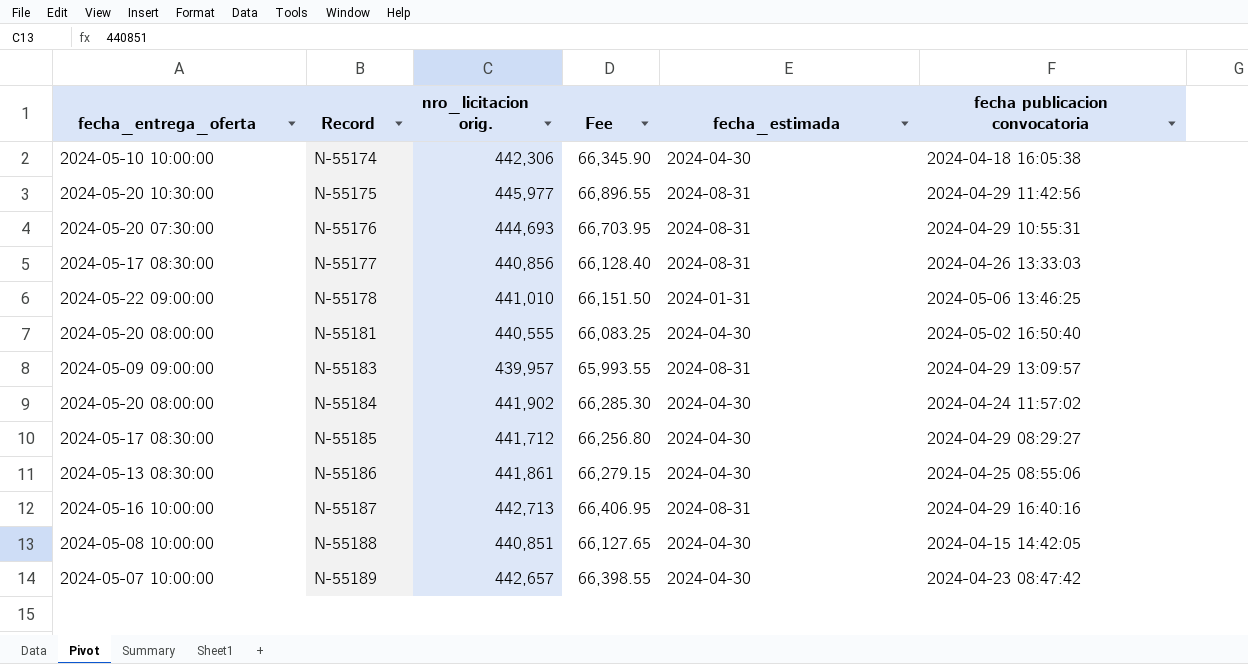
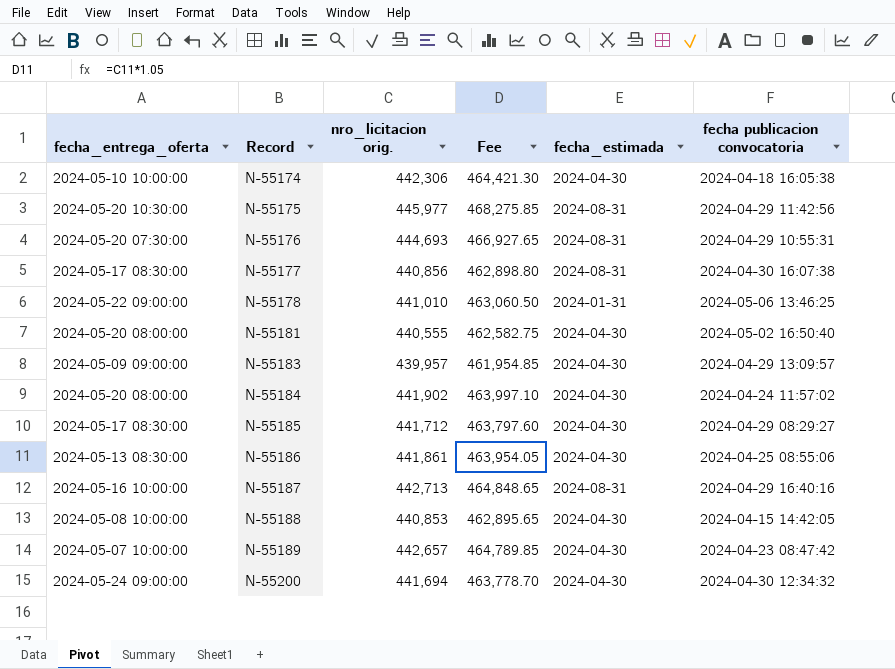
column Fee | formula: [nro_licitacion orig.] * 0.15 -> [nro_licitacion orig.] * 1.05
N-55177 | fecha publicacion convocatoria: 2024-04-26 13:33:03 -> 2024-04-30 16:07:38
N-55183 | fecha_estimada: 2024-08-31 -> 2024-04-30
N-55188 | nro_licitacion orig.: 440,851 -> 440,853
row N-55200: none -> 2024-05-24 09:00:00 | 441,694 | 463,778.70 | 2024-04-30 | 2024-04-30 12:34:32

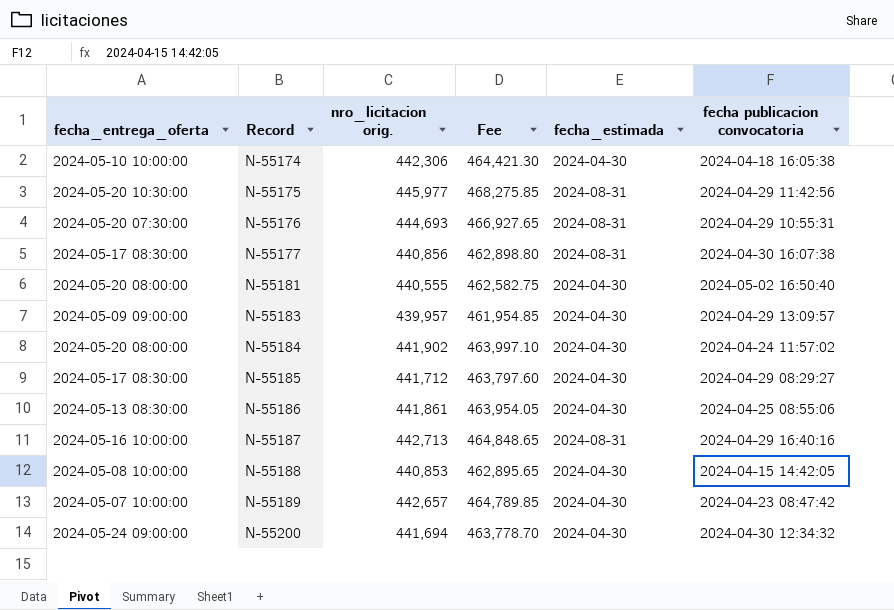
row N-55178: 2024-05-22 09:00:00 | 441,010 | 463,060.50 | 2024-01-31 | 2024-05-06 13:46:25 -> none

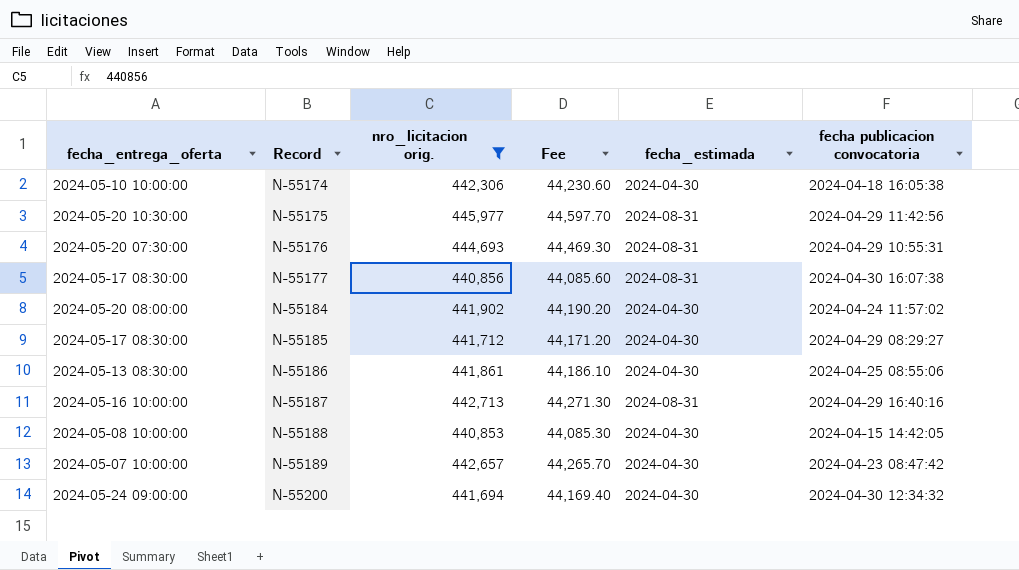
filter: none -> nro_licitacion orig. >= 440,853
column Fee | formula: [nro_licitacion orig.] * 1.05 -> [nro_licitacion orig.] * 0.1

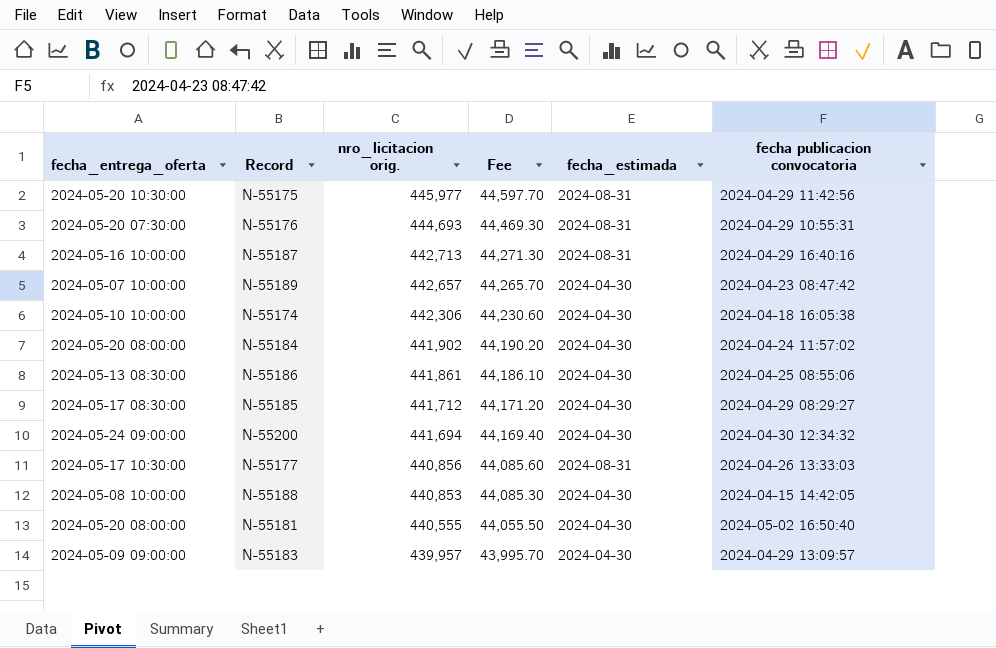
filter: nro_licitacion orig. >= 440,853 -> none
row order: Record ascending -> nro_licitacion orig. descending
N-55177 | fecha_entrega_oferta: 2024-05-17 08:30:00 -> 2024-05-17 10:30:00
N-55177 | fecha publicacion convocatoria: 2024-04-30 16:07:38 -> 2024-04-26 13:33:03

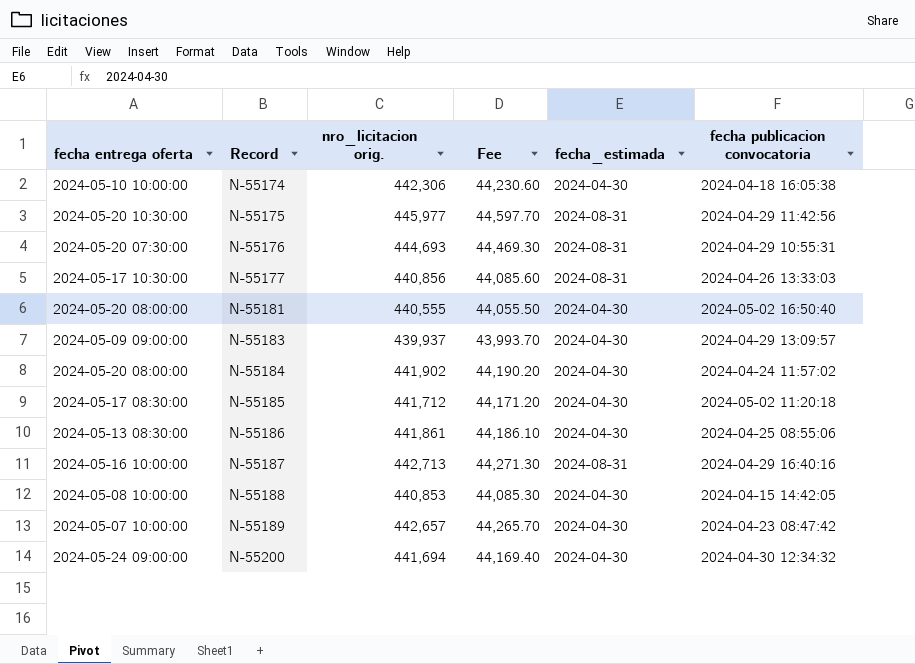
row order: nro_licitacion orig. descending -> Record ascending
column name: fecha_entrega_oferta -> fecha entrega oferta
N-55183 | nro_licitacion orig.: 439,957 -> 439,937
N-55183 | Fee: 43,995.70 -> 43,993.70
N-55185 | fecha publicacion convocatoria: 2024-04-29 08:29:27 -> 2024-05-02 11:20:18

